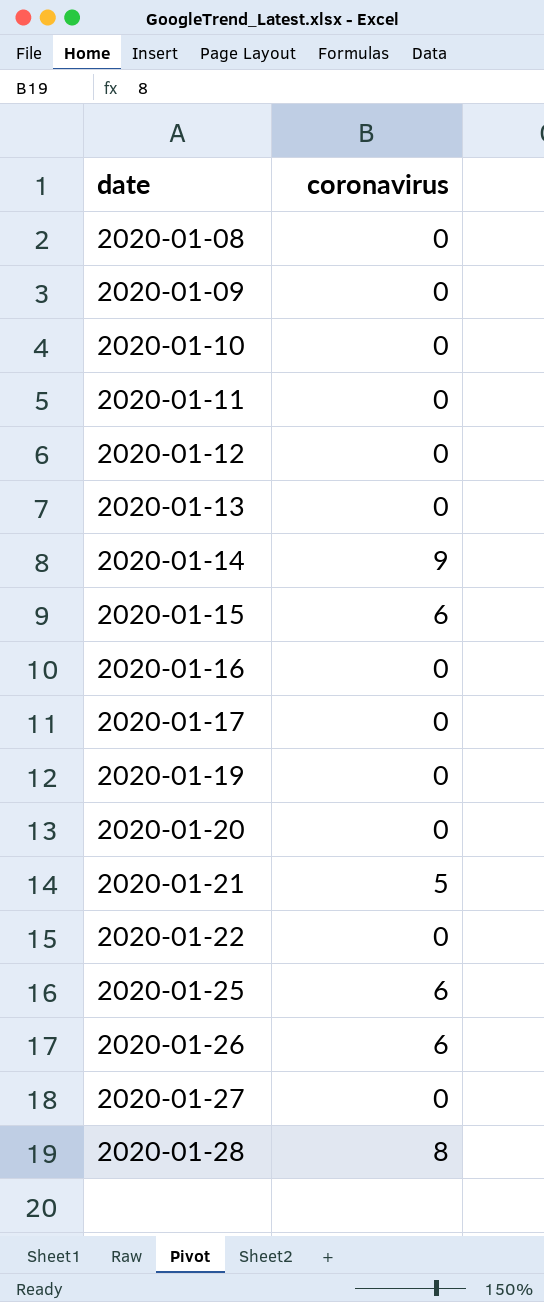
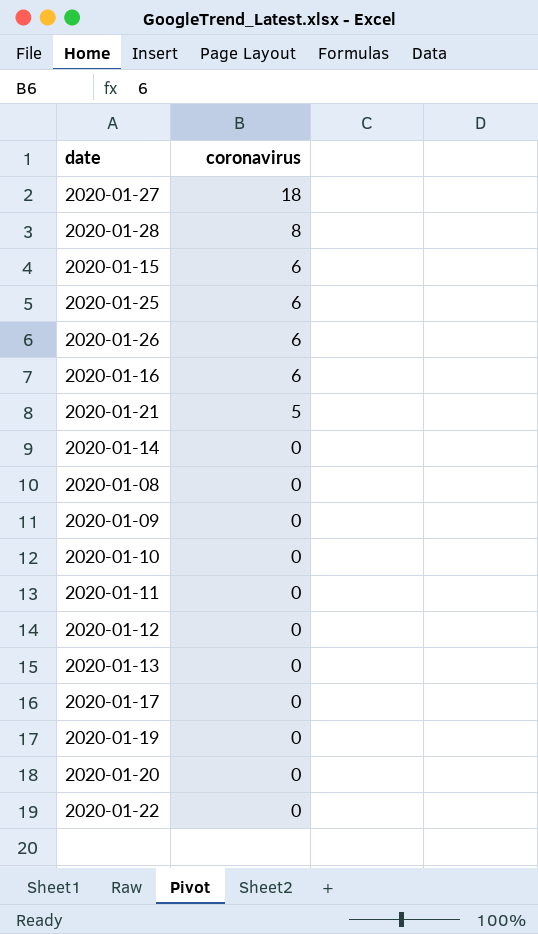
row order: date ascending -> coronavirus descending
2020-01-27 | coronavirus: 0 -> 18
2020-01-16 | coronavirus: 0 -> 6
2020-01-14 | coronavirus: 9 -> 0

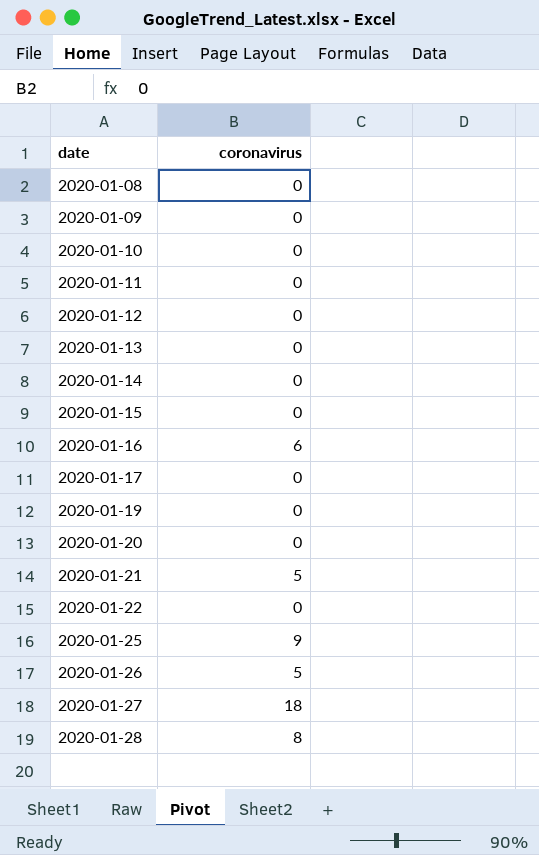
row order: coronavirus descending -> date ascending
2020-01-15 | coronavirus: 6 -> 0
2020-01-25 | coronavirus: 6 -> 9
2020-01-26 | coronavirus: 6 -> 5

